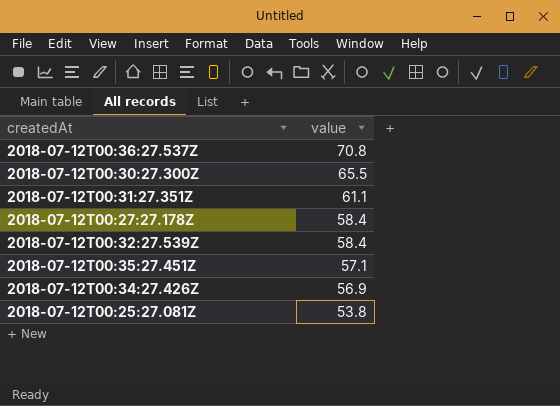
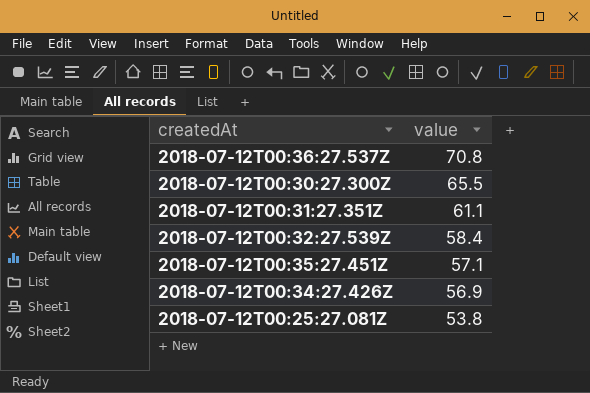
row 2018-07-12T00:27:27.178Z: 58.4 -> none

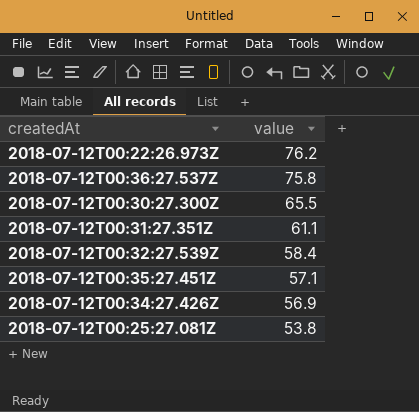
row 2018-07-12T00:22:26.973Z: none -> 76.2
2018-07-12T00:36:27.537Z | value: 70.8 -> 75.8

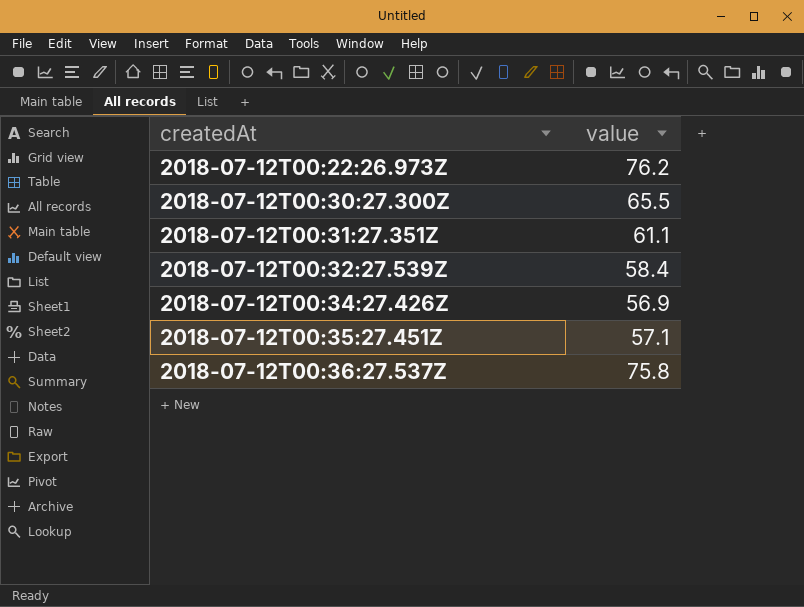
row order: value descending -> createdAt ascending
row 2018-07-12T00:25:27.081Z: 53.8 -> none

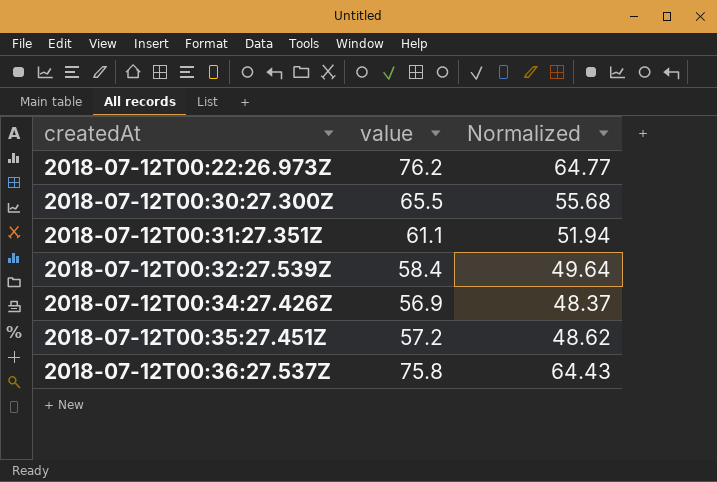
column Normalized | formula: none -> [value] * 0.85
2018-07-12T00:35:27.451Z | value: 57.1 -> 57.2

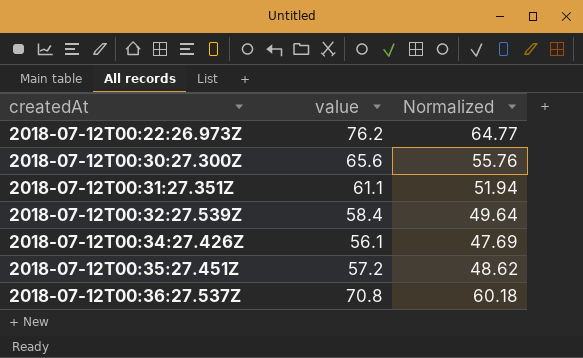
2018-07-12T00:30:27.300Z | value: 65.5 -> 65.6
2018-07-12T00:30:27.300Z | Normalized: 55.68 -> 55.76
2018-07-12T00:34:27.426Z | value: 56.9 -> 56.1
2018-07-12T00:34:27.426Z | Normalized: 48.37 -> 47.69
2018-07-12T00:36:27.537Z | value: 75.8 -> 70.8
2018-07-12T00:36:27.537Z | Normalized: 64.43 -> 60.18

